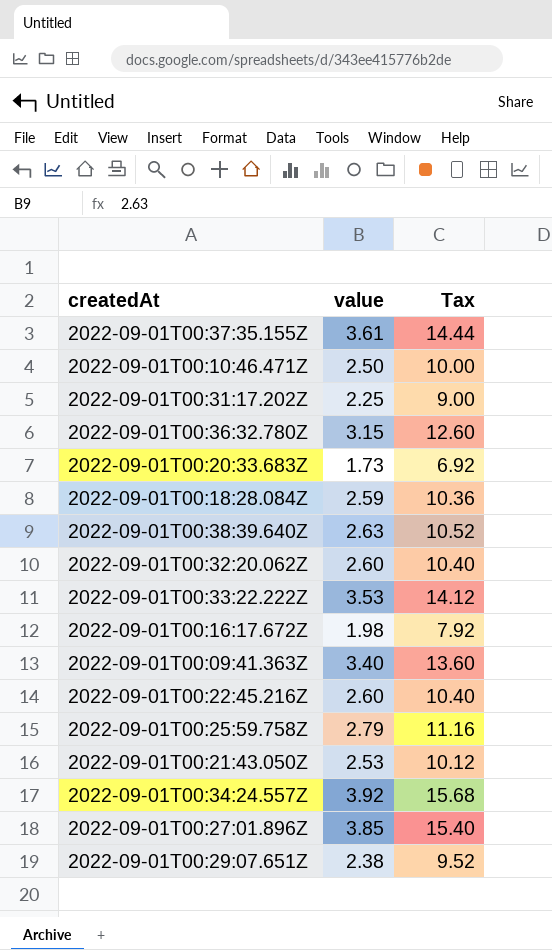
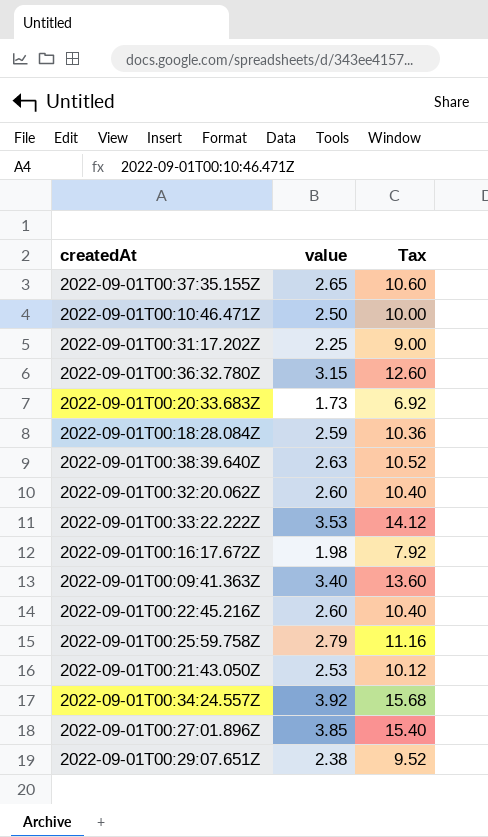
2022-09-01T00:37:35.155Z | value: 3.61 -> 2.65
2022-09-01T00:37:35.155Z | Tax: 14.44 -> 10.60

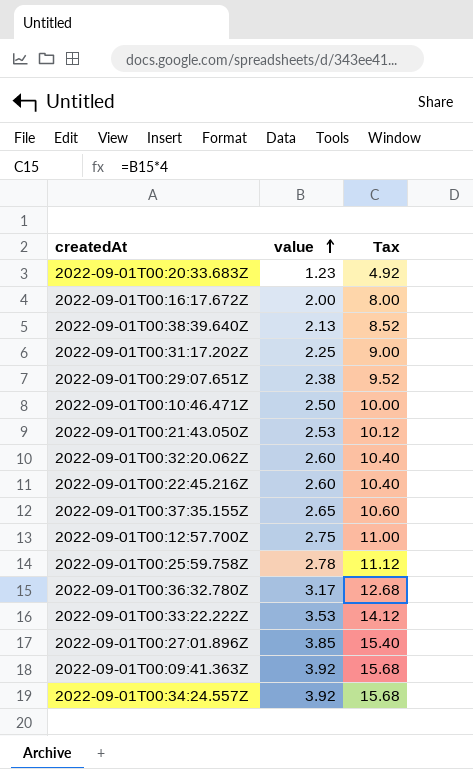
row order: none -> value ascending
row 2022-09-01T00:18:28.084Z: 2.59 | 10.36 -> none
2022-09-01T00:20:33.683Z | value: 1.73 -> 1.23
2022-09-01T00:20:33.683Z | Tax: 6.92 -> 4.92
2022-09-01T00:16:17.672Z | value: 1.98 -> 2.00
2022-09-01T00:16:17.672Z | Tax: 7.92 -> 8.00
2022-09-01T00:38:39.640Z | value: 2.63 -> 2.13
2022-09-01T00:38:39.640Z | Tax: 10.52 -> 8.52
row 2022-09-01T00:12:57.700Z: none -> 2.75 | 11.00
2022-09-01T00:25:59.758Z | value: 2.79 -> 2.78
2022-09-01T00:25:59.758Z | Tax: 11.16 -> 11.12
2022-09-01T00:36:32.780Z | value: 3.15 -> 3.17
2022-09-01T00:36:32.780Z | Tax: 12.60 -> 12.68
2022-09-01T00:09:41.363Z | value: 3.40 -> 3.92
2022-09-01T00:09:41.363Z | Tax: 13.60 -> 15.68

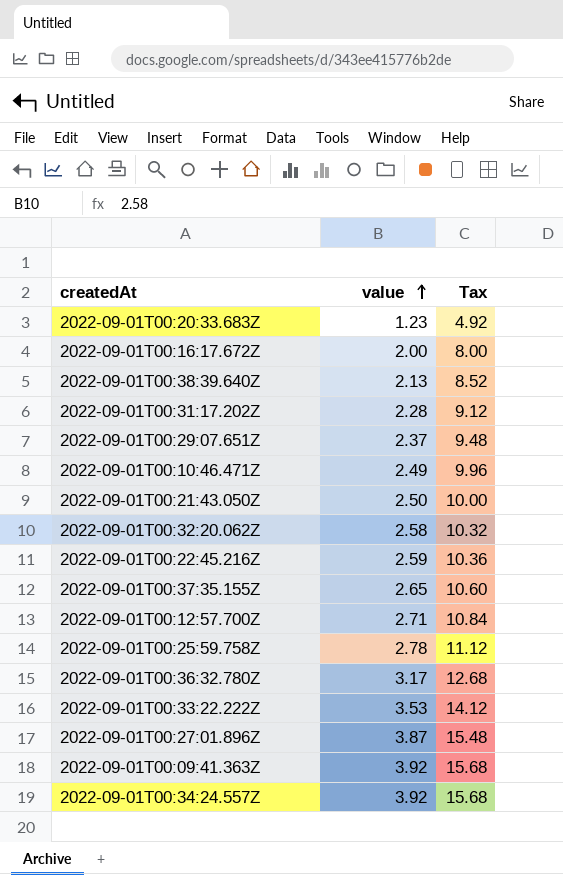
2022-09-01T00:31:17.202Z | value: 2.25 -> 2.28
2022-09-01T00:31:17.202Z | Tax: 9.00 -> 9.12
2022-09-01T00:29:07.651Z | value: 2.38 -> 2.37
2022-09-01T00:29:07.651Z | Tax: 9.52 -> 9.48
2022-09-01T00:10:46.471Z | value: 2.50 -> 2.49
2022-09-01T00:10:46.471Z | Tax: 10.00 -> 9.96
2022-09-01T00:21:43.050Z | value: 2.53 -> 2.50
2022-09-01T00:21:43.050Z | Tax: 10.12 -> 10.00
2022-09-01T00:32:20.062Z | value: 2.60 -> 2.58
2022-09-01T00:32:20.062Z | Tax: 10.40 -> 10.32
2022-09-01T00:22:45.216Z | value: 2.60 -> 2.59
2022-09-01T00:22:45.216Z | Tax: 10.40 -> 10.36
2022-09-01T00:12:57.700Z | value: 2.75 -> 2.71
2022-09-01T00:12:57.700Z | Tax: 11.00 -> 10.84
2022-09-01T00:27:01.896Z | value: 3.85 -> 3.87
2022-09-01T00:27:01.896Z | Tax: 15.40 -> 15.48

